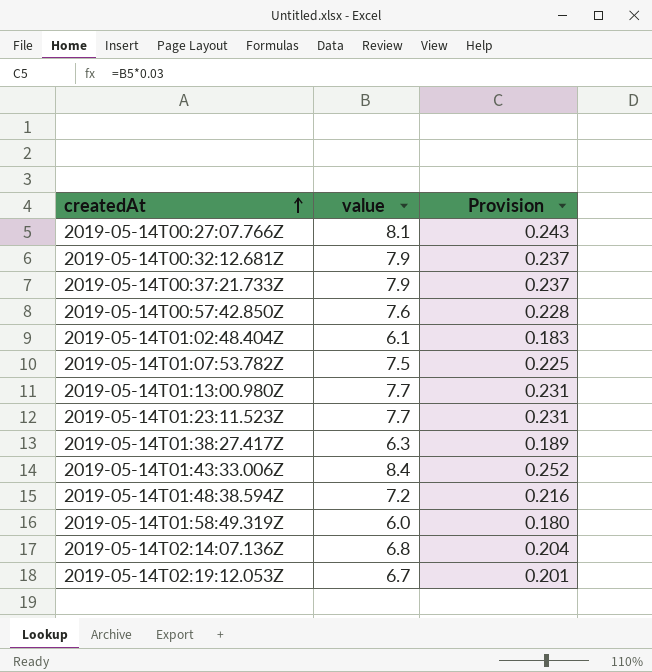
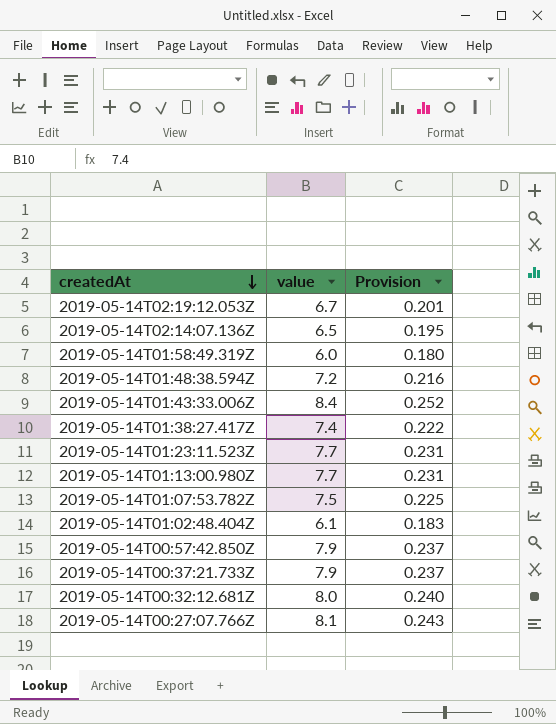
row order: createdAt ascending -> createdAt descending
2019-05-14T02:14:07.136Z | value: 6.8 -> 6.5
2019-05-14T02:14:07.136Z | Provision: 0.204 -> 0.195
2019-05-14T01:38:27.417Z | value: 6.3 -> 7.4
2019-05-14T01:38:27.417Z | Provision: 0.189 -> 0.222
2019-05-14T00:57:42.850Z | value: 7.6 -> 7.9
2019-05-14T00:57:42.850Z | Provision: 0.228 -> 0.237
2019-05-14T00:32:12.681Z | value: 7.9 -> 8.0
2019-05-14T00:32:12.681Z | Provision: 0.237 -> 0.240

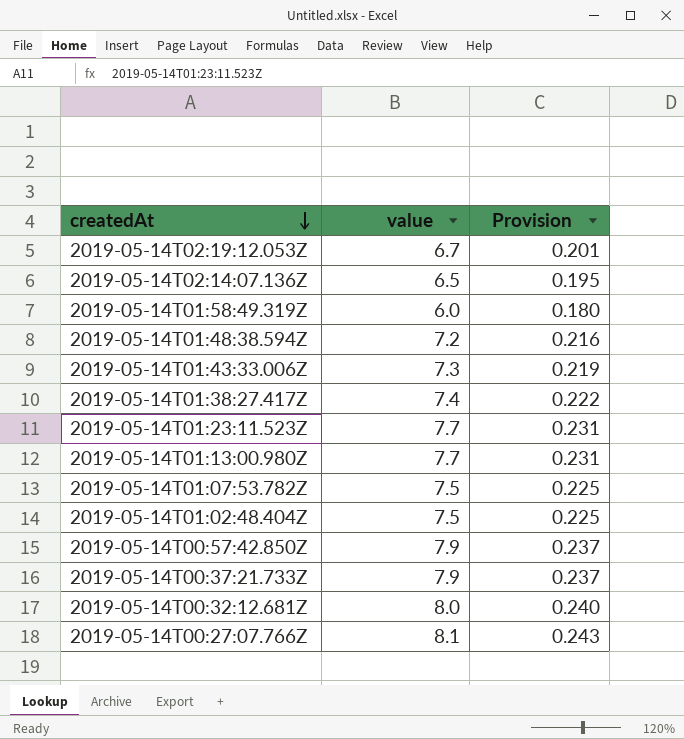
2019-05-14T01:43:33.006Z | value: 8.4 -> 7.3
2019-05-14T01:43:33.006Z | Provision: 0.252 -> 0.219
2019-05-14T01:02:48.404Z | value: 6.1 -> 7.5
2019-05-14T01:02:48.404Z | Provision: 0.183 -> 0.225

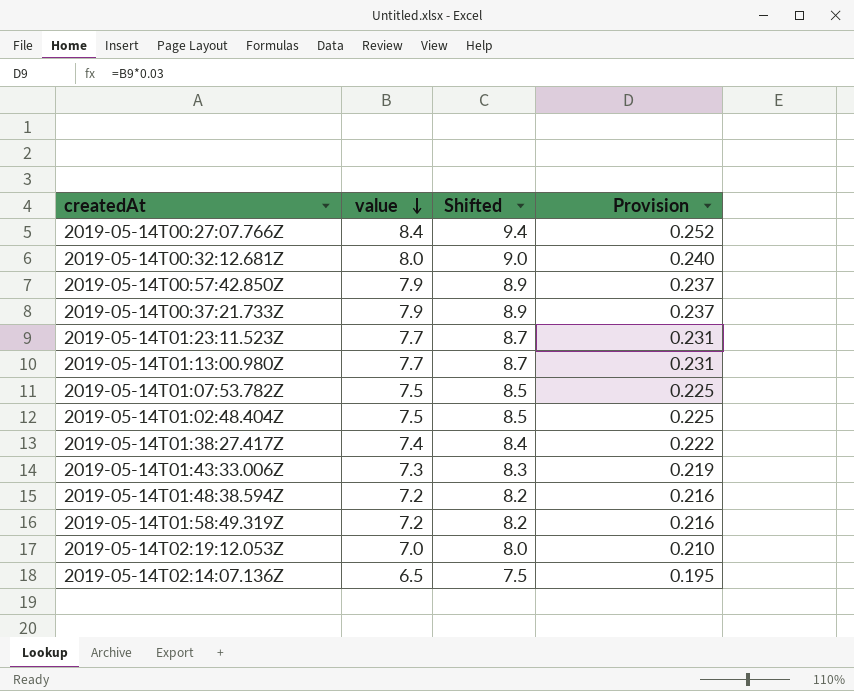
row order: createdAt descending -> value descending
column Shifted | formula: none -> [value] + 1
2019-05-14T00:27:07.766Z | value: 8.1 -> 8.4
2019-05-14T00:27:07.766Z | Provision: 0.243 -> 0.252
2019-05-14T01:58:49.319Z | value: 6.0 -> 7.2
2019-05-14T01:58:49.319Z | Provision: 0.180 -> 0.216
2019-05-14T02:19:12.053Z | value: 6.7 -> 7.0
2019-05-14T02:19:12.053Z | Provision: 0.201 -> 0.210

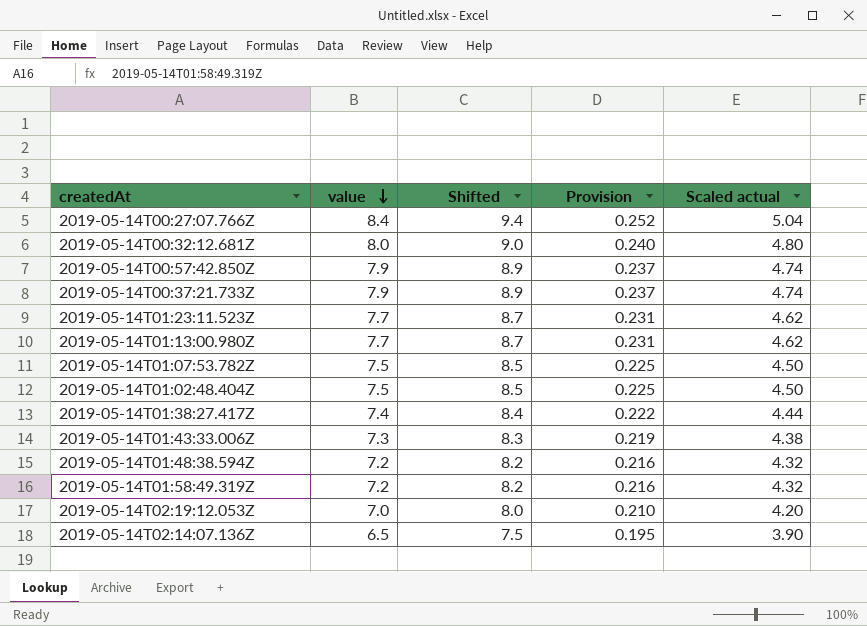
column Scaled actual | formula: none -> [value] * 0.6

